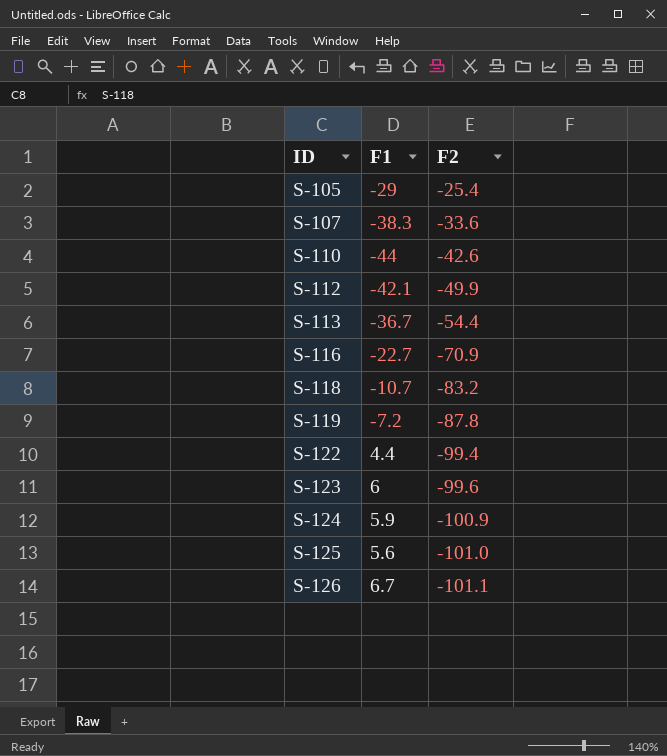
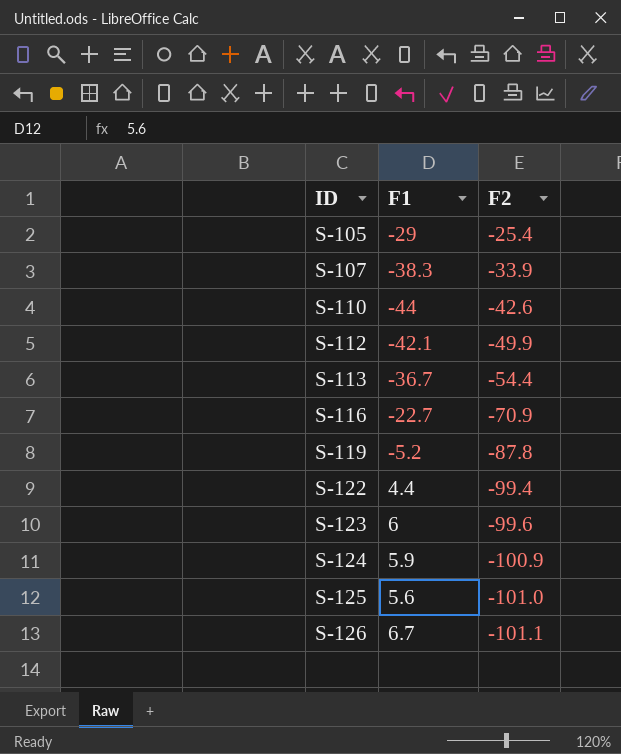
row S-118: -10.7 | -83.2 -> none
S-107 | F2: -33.6 -> -33.9
S-119 | F1: -7.2 -> -5.2

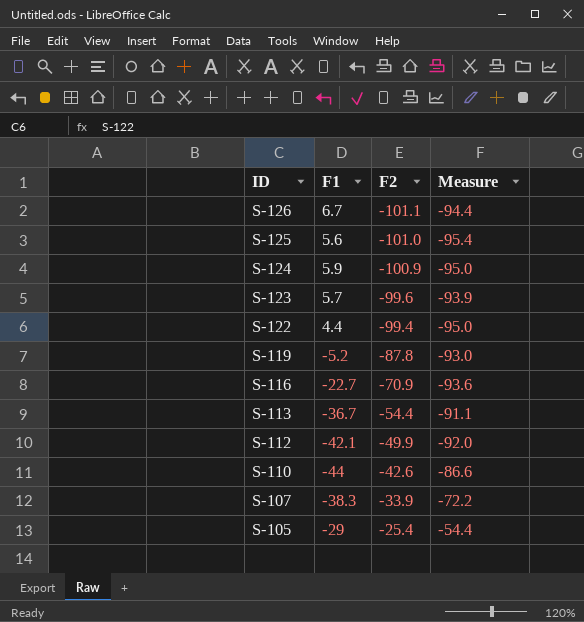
row order: ID ascending -> ID descending
column Measure | formula: none -> [F1] + [F2]
S-123 | F1: 6 -> 5.7

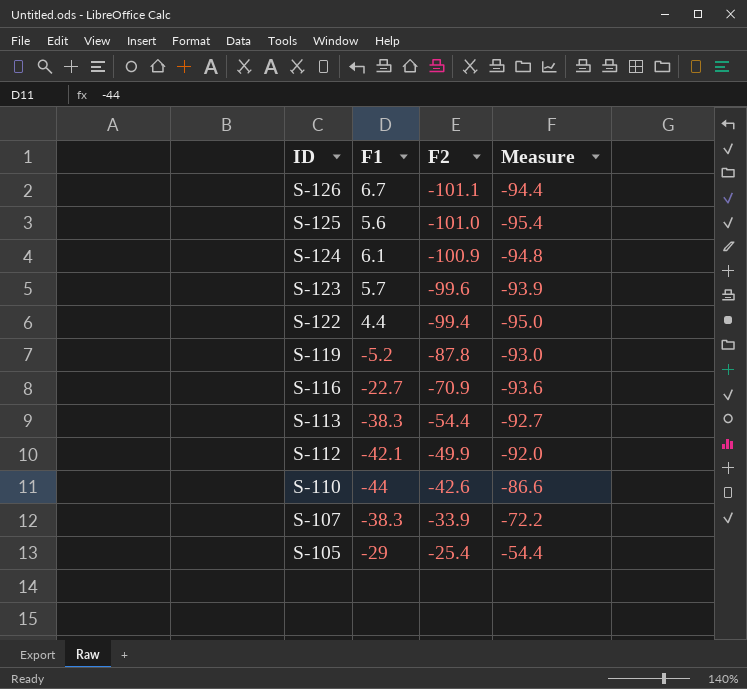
S-124 | F1: 5.9 -> 6.1
S-124 | Measure: -95.0 -> -94.8
S-113 | F1: -36.7 -> -38.3
S-113 | Measure: -91.1 -> -92.7

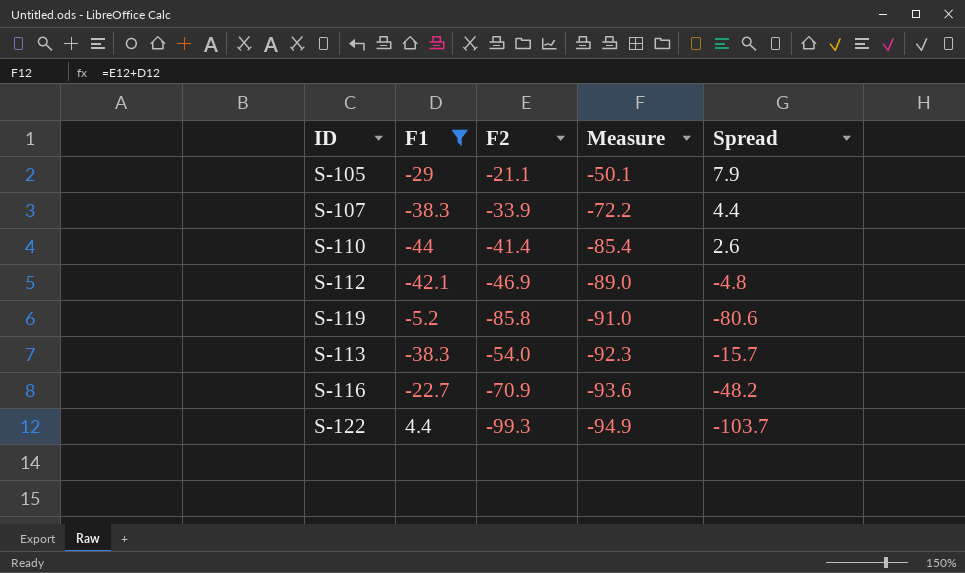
filter: none -> F1 <= 4.4
row order: ID descending -> Measure descending
column Spread | formula: none -> [F2] - [F1]
S-105 | F2: -25.4 -> -21.1
S-105 | Measure: -54.4 -> -50.1
S-110 | F2: -42.6 -> -41.4
S-110 | Measure: -86.6 -> -85.4
S-112 | F2: -49.9 -> -46.9
S-112 | Measure: -92.0 -> -89.0
S-119 | F2: -87.8 -> -85.8
S-119 | Measure: -93.0 -> -91.0
S-113 | F2: -54.4 -> -54.0
S-113 | Measure: -92.7 -> -92.3
S-122 | F2: -99.4 -> -99.3
S-122 | Measure: -95.0 -> -94.9

